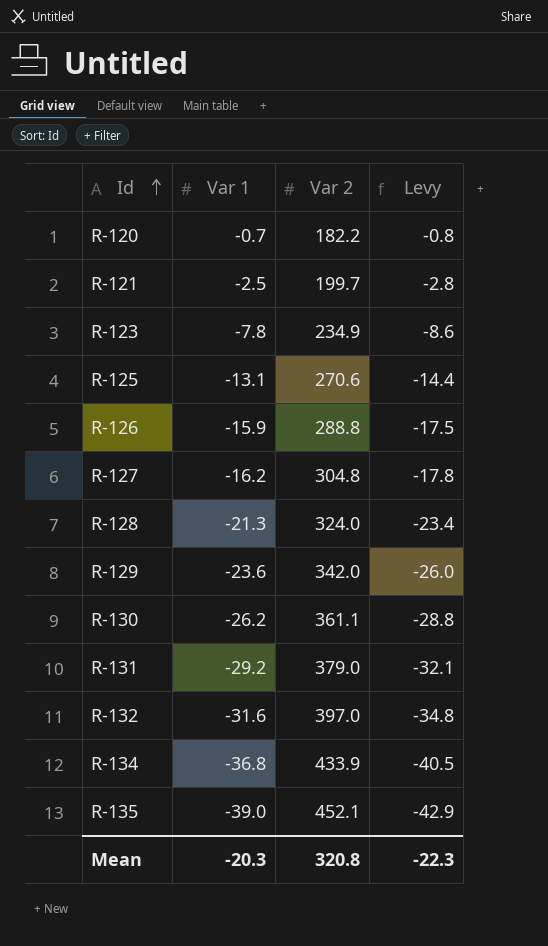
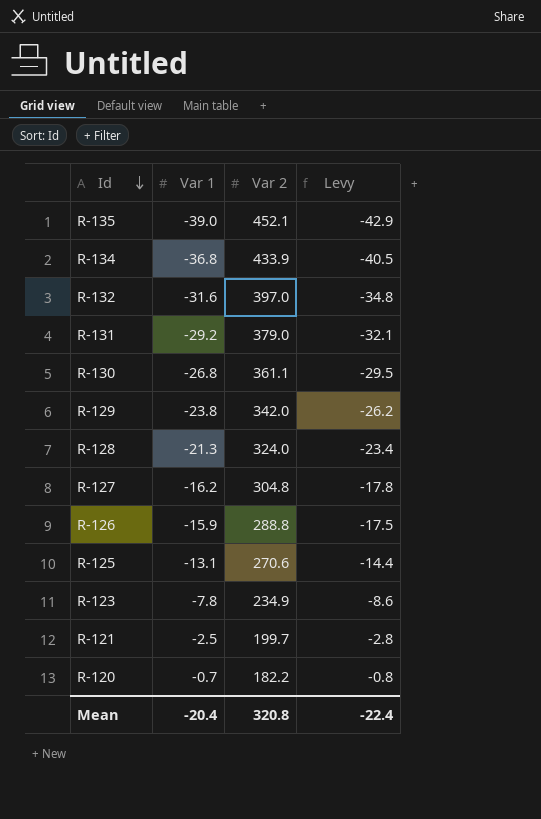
row order: Id ascending -> Id descending
R-130 | Var 1: -26.2 -> -26.8
R-130 | Levy: -28.8 -> -29.5
R-129 | Var 1: -23.6 -> -23.8
R-129 | Levy: -26.0 -> -26.2
Mean | Var 1: -20.3 -> -20.4
Mean | Levy: -22.3 -> -22.4

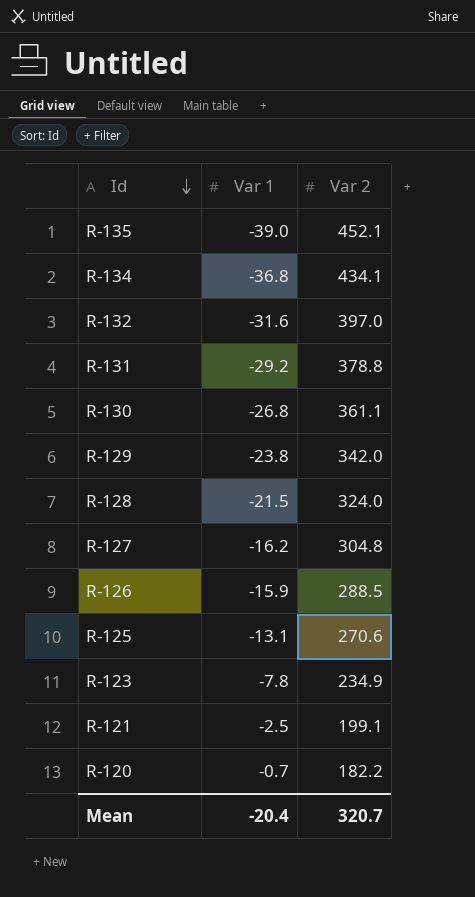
column Levy | formula: [Var 1] * 1.1 -> none
R-134 | Var 2: 433.9 -> 434.1
R-131 | Var 2: 379.0 -> 378.8
R-128 | Var 1: -21.3 -> -21.5
R-126 | Var 2: 288.8 -> 288.5
R-121 | Var 2: 199.7 -> 199.1
Mean | Var 2: 320.8 -> 320.7

